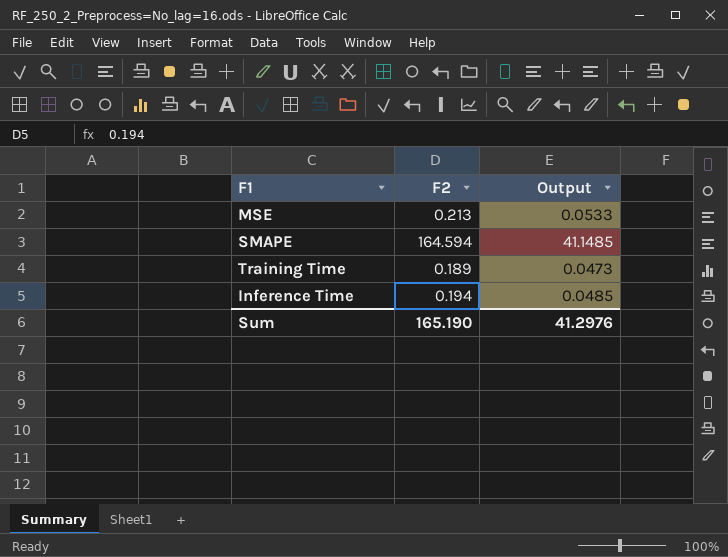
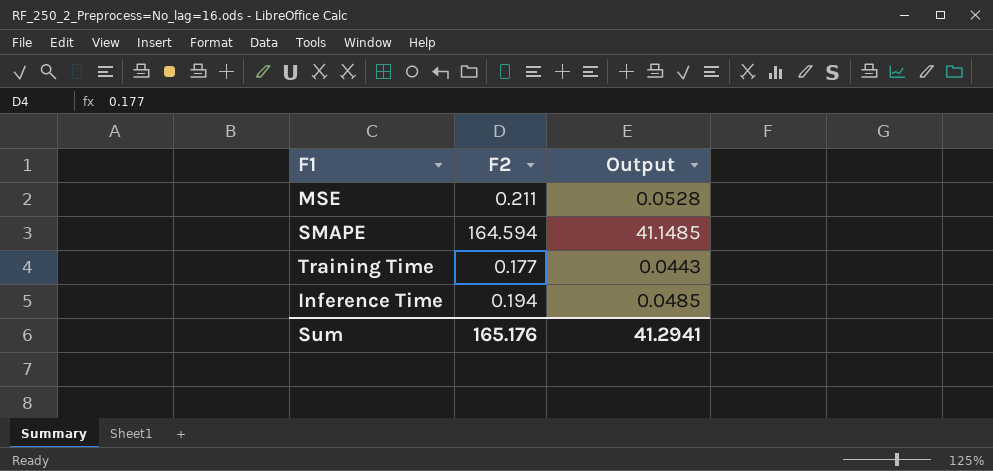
MSE | F2: 0.213 -> 0.211
MSE | Output: 0.0533 -> 0.0528
Training Time | F2: 0.189 -> 0.177
Training Time | Output: 0.0473 -> 0.0443
Sum | F2: 165.190 -> 165.176
Sum | Output: 41.2976 -> 41.2941

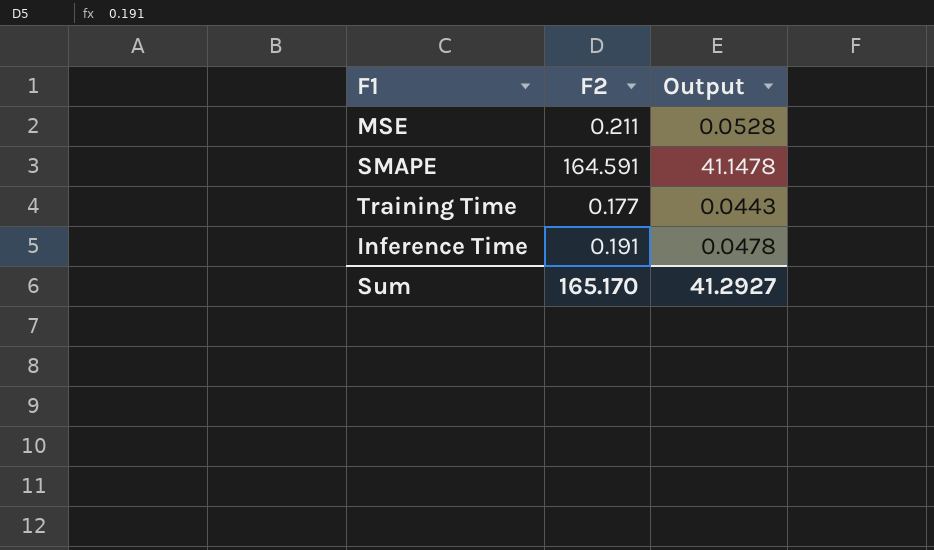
SMAPE | F2: 164.594 -> 164.591
SMAPE | Output: 41.1485 -> 41.1478
Inference Time | F2: 0.194 -> 0.191
Inference Time | Output: 0.0485 -> 0.0478
Sum | F2: 165.176 -> 165.170
Sum | Output: 41.2941 -> 41.2927

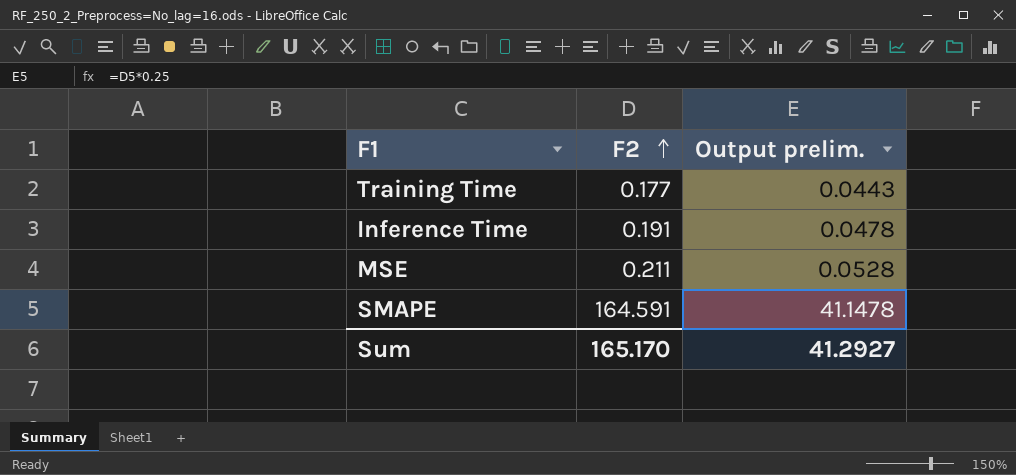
row order: none -> F2 ascending
column name: Output -> Output prelim.

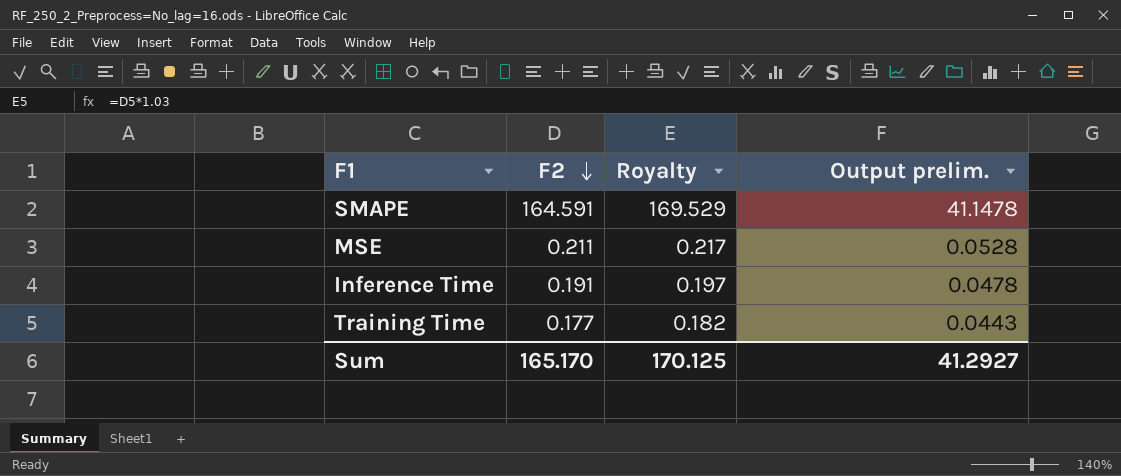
row order: F2 ascending -> F2 descending
column Royalty | formula: none -> [F2] * 1.03

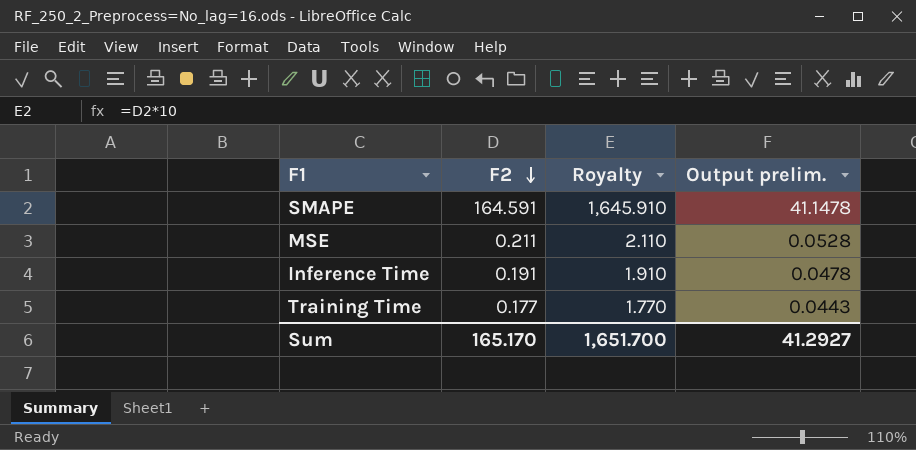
column Royalty | formula: [F2] * 1.03 -> [F2] * 10
Sum | Royalty: 170.125 -> 1,651.700

